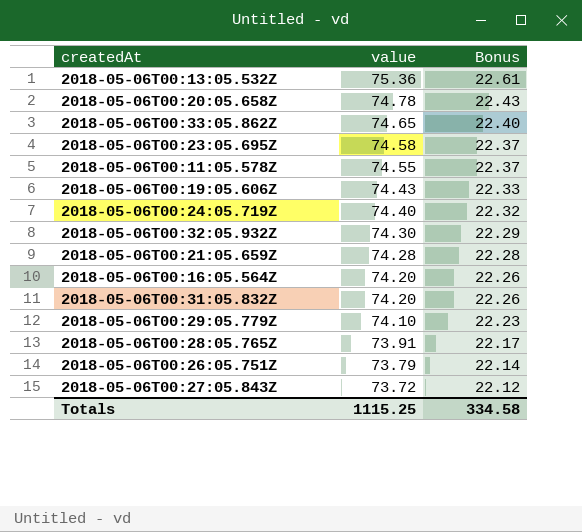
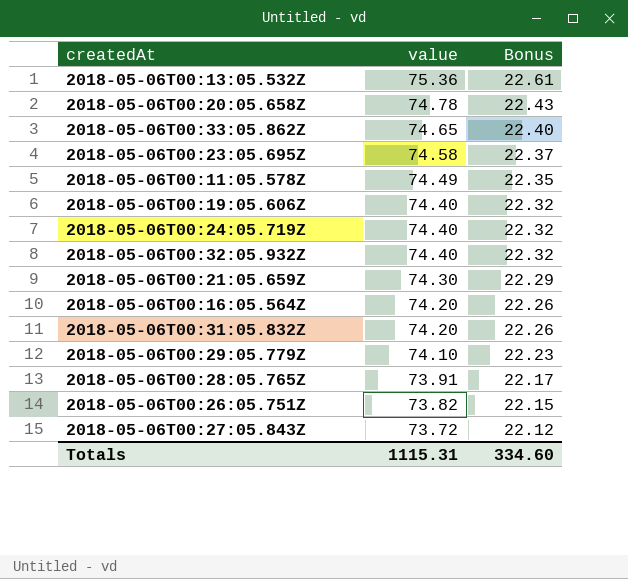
2018-05-06T00:11:05.578Z | value: 74.55 -> 74.49
2018-05-06T00:11:05.578Z | Bonus: 22.37 -> 22.35
2018-05-06T00:19:05.606Z | value: 74.43 -> 74.40
2018-05-06T00:19:05.606Z | Bonus: 22.33 -> 22.32
2018-05-06T00:32:05.932Z | value: 74.30 -> 74.40
2018-05-06T00:32:05.932Z | Bonus: 22.29 -> 22.32
2018-05-06T00:21:05.659Z | value: 74.28 -> 74.30
2018-05-06T00:21:05.659Z | Bonus: 22.28 -> 22.29
2018-05-06T00:26:05.751Z | value: 73.79 -> 73.82
2018-05-06T00:26:05.751Z | Bonus: 22.14 -> 22.15
Totals | value: 1115.25 -> 1115.31
Totals | Bonus: 334.58 -> 334.60

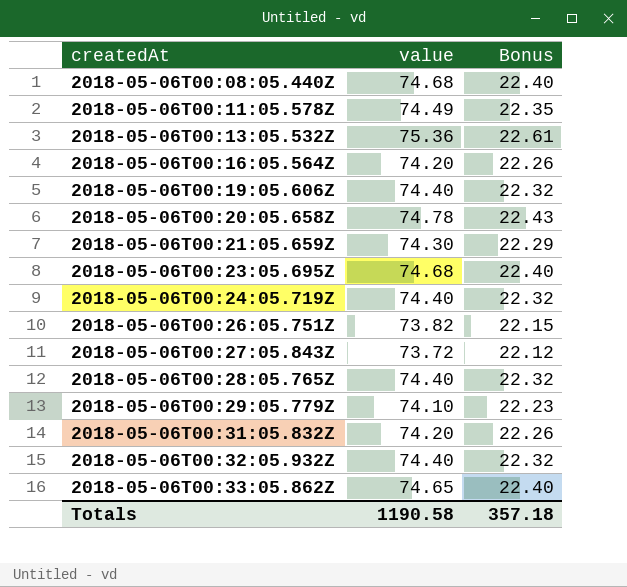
row order: value descending -> createdAt ascending
row 2018-05-06T00:08:05.440Z: none -> 74.68 | 22.40
2018-05-06T00:23:05.695Z | value: 74.58 -> 74.68
2018-05-06T00:23:05.695Z | Bonus: 22.37 -> 22.40
2018-05-06T00:28:05.765Z | value: 73.91 -> 74.40
2018-05-06T00:28:05.765Z | Bonus: 22.17 -> 22.32
Totals | value: 1115.31 -> 1190.58
Totals | Bonus: 334.60 -> 357.18

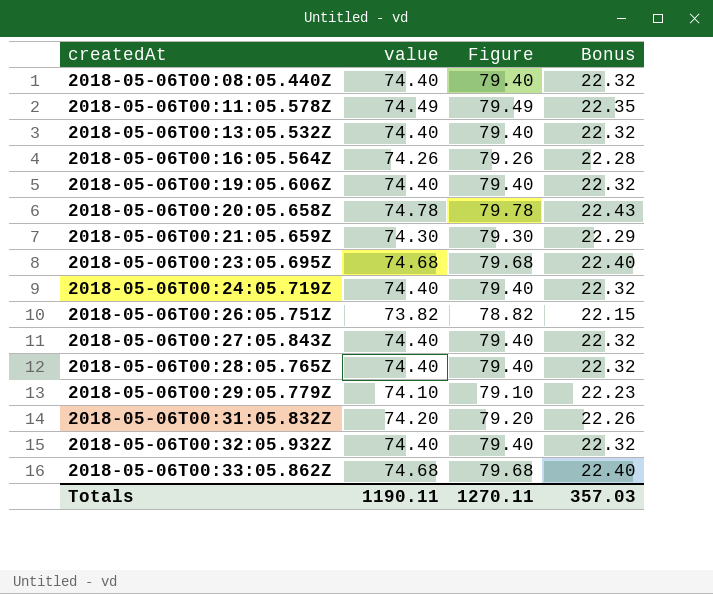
column Figure | formula: none -> [value] + 5
2018-05-06T00:08:05.440Z | value: 74.68 -> 74.40
2018-05-06T00:08:05.440Z | Bonus: 22.40 -> 22.32
2018-05-06T00:13:05.532Z | value: 75.36 -> 74.40
2018-05-06T00:13:05.532Z | Bonus: 22.61 -> 22.32
2018-05-06T00:16:05.564Z | value: 74.20 -> 74.26
2018-05-06T00:16:05.564Z | Bonus: 22.26 -> 22.28
2018-05-06T00:27:05.843Z | value: 73.72 -> 74.40
2018-05-06T00:27:05.843Z | Bonus: 22.12 -> 22.32
2018-05-06T00:33:05.862Z | value: 74.65 -> 74.68
Totals | value: 1190.58 -> 1190.11
Totals | Bonus: 357.18 -> 357.03

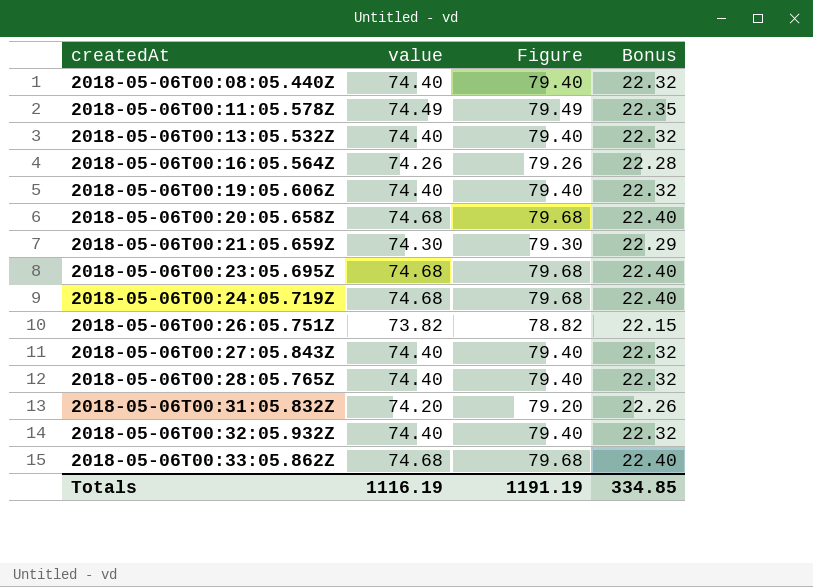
row 2018-05-06T00:29:05.779Z: 74.10 | 79.10 | 22.23 -> none
2018-05-06T00:20:05.658Z | value: 74.78 -> 74.68
2018-05-06T00:20:05.658Z | Figure: 79.78 -> 79.68
2018-05-06T00:20:05.658Z | Bonus: 22.43 -> 22.40
2018-05-06T00:24:05.719Z | value: 74.40 -> 74.68
2018-05-06T00:24:05.719Z | Figure: 79.40 -> 79.68
2018-05-06T00:24:05.719Z | Bonus: 22.32 -> 22.40
Totals | value: 1190.11 -> 1116.19
Totals | Figure: 1270.11 -> 1191.19
Totals | Bonus: 357.03 -> 334.85

